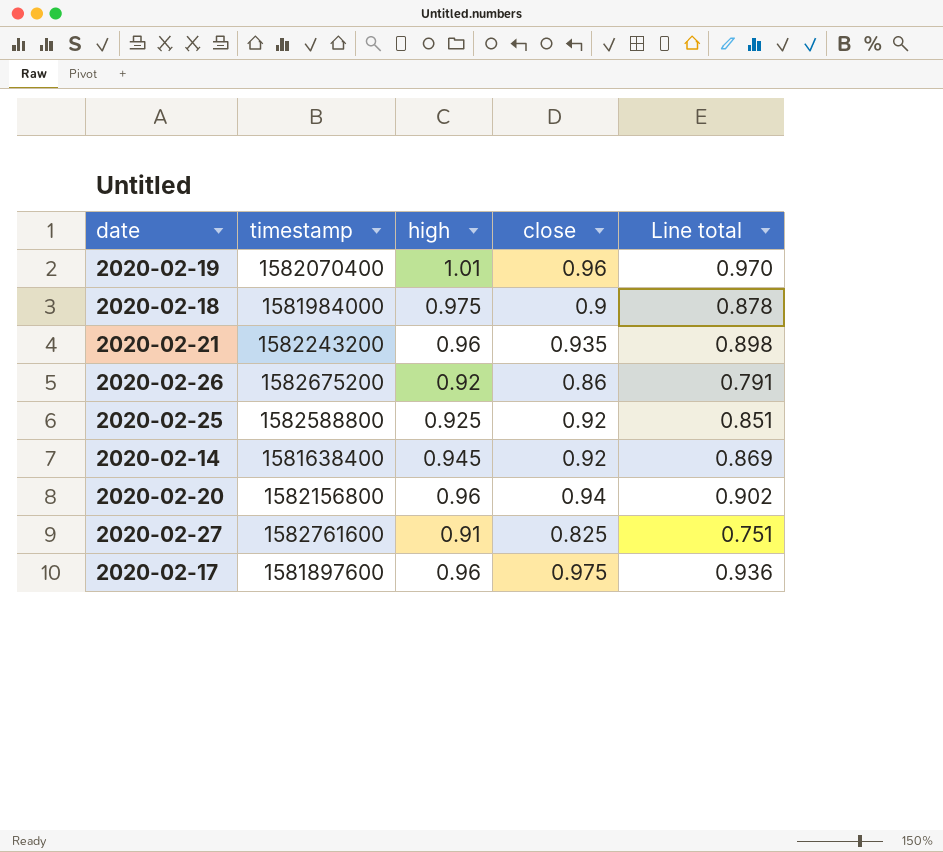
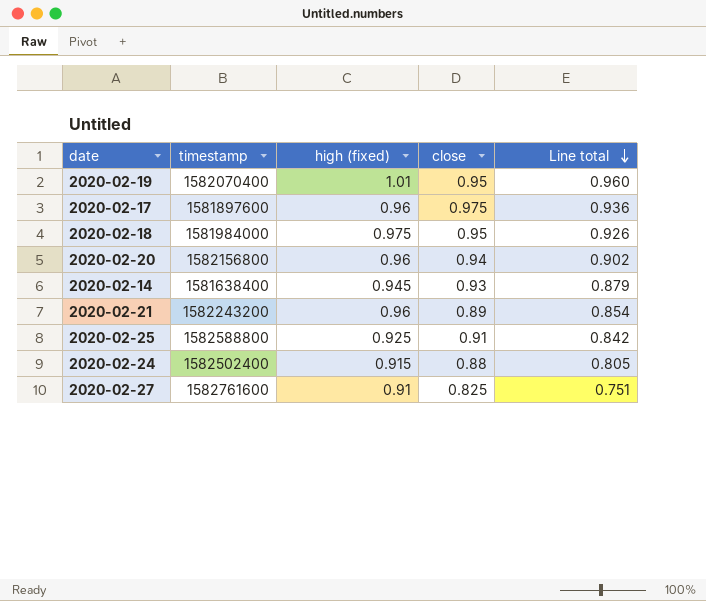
row order: none -> Line total descending
column name: high -> high (fixed)
row 2020-02-26: 1582675200 | 0.92 | 0.86 | 0.791 -> none
2020-02-19 | close: 0.96 -> 0.95
2020-02-19 | Line total: 0.970 -> 0.960
2020-02-18 | close: 0.9 -> 0.95
2020-02-18 | Line total: 0.878 -> 0.926
2020-02-14 | close: 0.92 -> 0.93
2020-02-14 | Line total: 0.869 -> 0.879
2020-02-21 | close: 0.935 -> 0.89
2020-02-21 | Line total: 0.898 -> 0.854
2020-02-25 | close: 0.92 -> 0.91
2020-02-25 | Line total: 0.851 -> 0.842
row 2020-02-24: none -> 1582502400 | 0.915 | 0.88 | 0.805

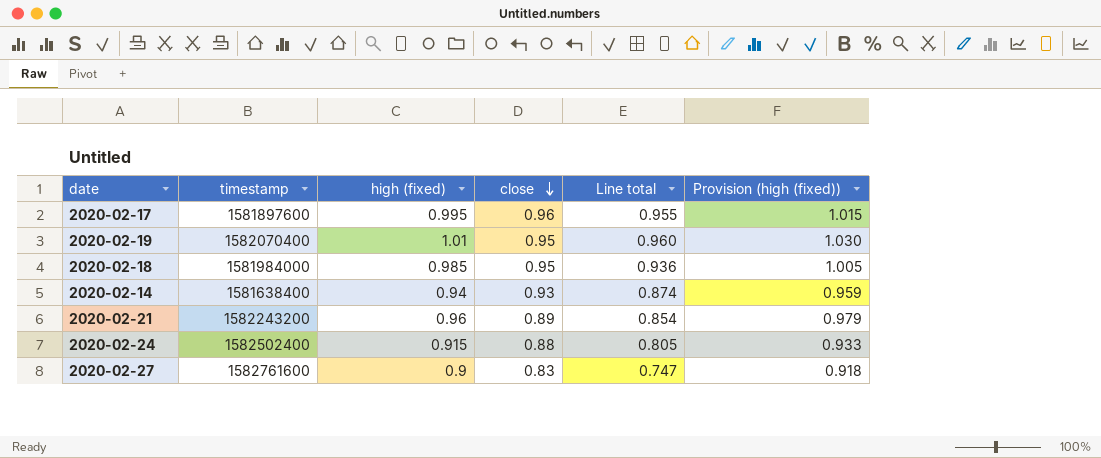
row order: Line total descending -> close descending
column Provision (high (fixed)) | formula: none -> [high (fixed)] * 1.02
row 2020-02-20: 1582156800 | 0.96 | 0.94 | 0.902 -> none
row 2020-02-25: 1582588800 | 0.925 | 0.91 | 0.842 -> none
2020-02-17 | high (fixed): 0.96 -> 0.995
2020-02-17 | close: 0.975 -> 0.96
2020-02-17 | Line total: 0.936 -> 0.955
2020-02-18 | high (fixed): 0.975 -> 0.985
2020-02-18 | Line total: 0.926 -> 0.936
2020-02-14 | high (fixed): 0.945 -> 0.94
2020-02-14 | Line total: 0.879 -> 0.874
2020-02-27 | high (fixed): 0.91 -> 0.9
2020-02-27 | close: 0.825 -> 0.83
2020-02-27 | Line total: 0.751 -> 0.747

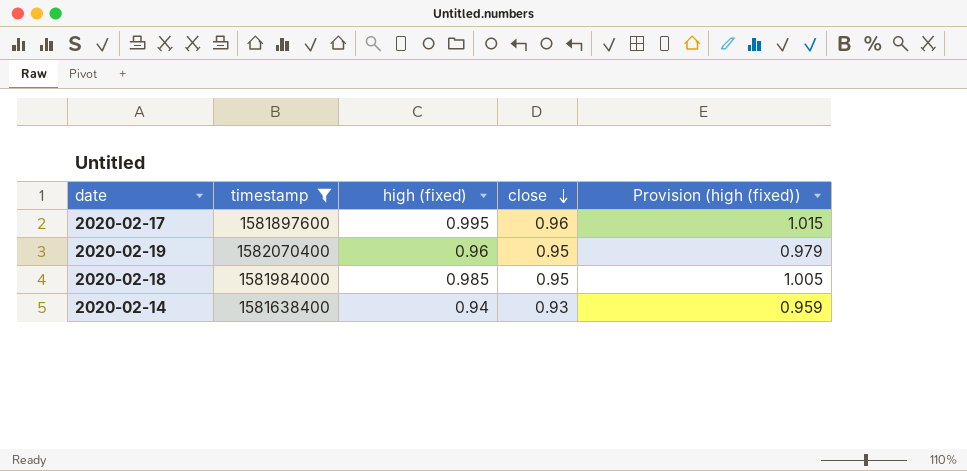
filter: none -> timestamp <= 1582070400
column Line total | formula: [high (fixed)] * [close] -> none
2020-02-19 | high (fixed): 1.01 -> 0.96
2020-02-19 | Provision (high (fixed)): 1.030 -> 0.979

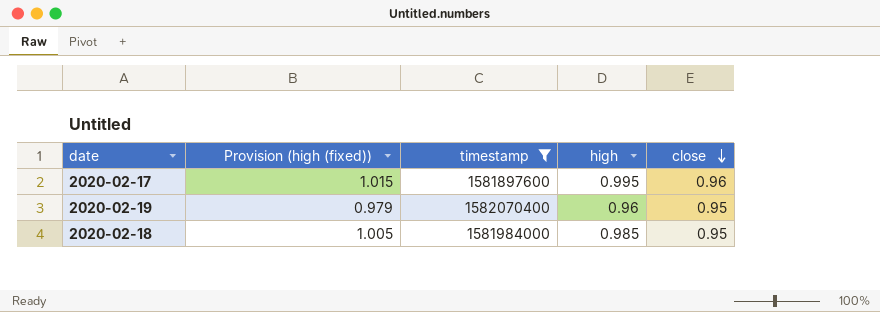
column Provision (high (fixed)) | position: 5 -> 2
column name: high (fixed) -> high
row 2020-02-14: 1581638400 | 0.94 | 0.93 | 0.959 -> none

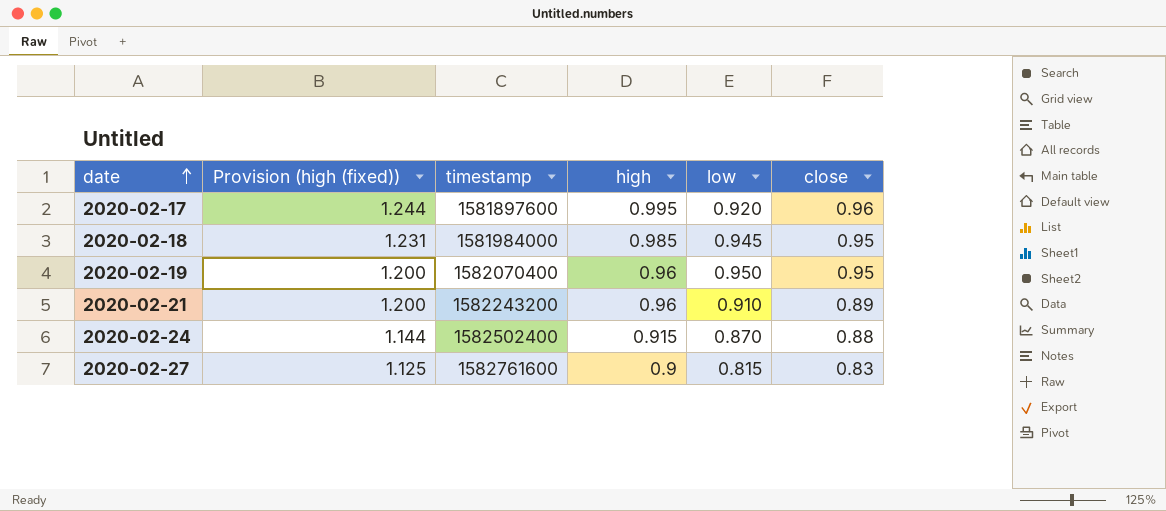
filter: timestamp <= 1582070400 -> none
row order: close descending -> date ascending
column Provision (high (fixed)) | formula: [high] * 1.02 -> [high] * 1.25
column low | position: none -> 5

